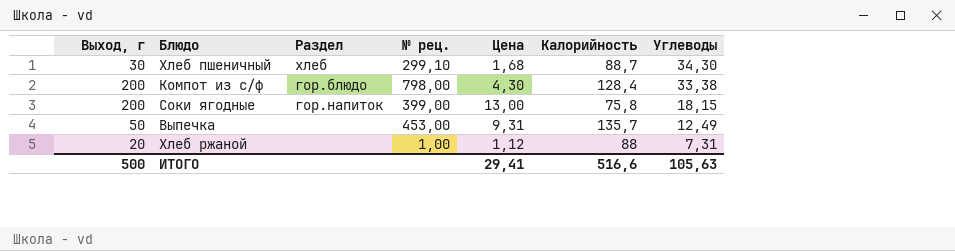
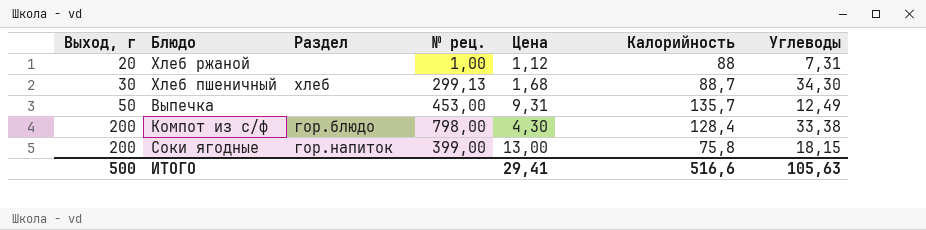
row order: Углеводы descending -> Выход, г ascending
Хлеб пшеничный | № рец.: 299,10 -> 299,13

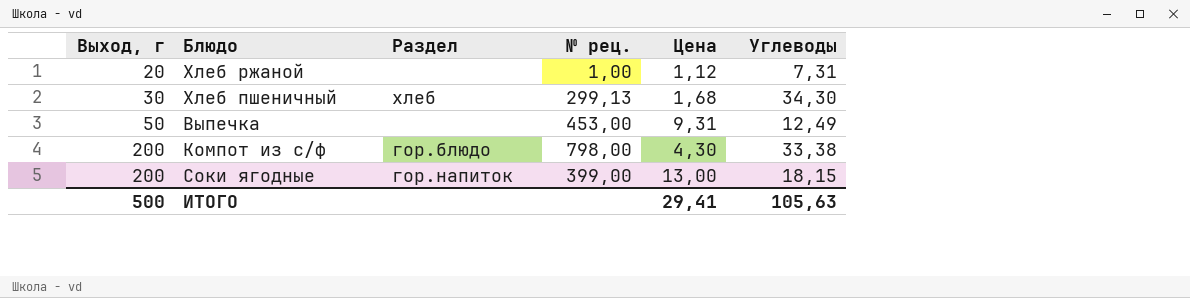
column Калорийность | position: 6 -> none

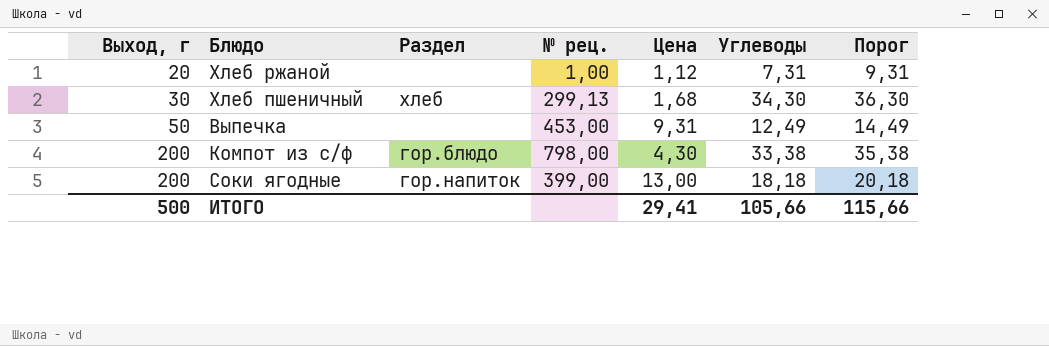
column Порог | formula: none -> [Углеводы] + 2
Соки ягодные | Углеводы: 18,15 -> 18,18
ИТОГО | Углеводы: 105,63 -> 105,66

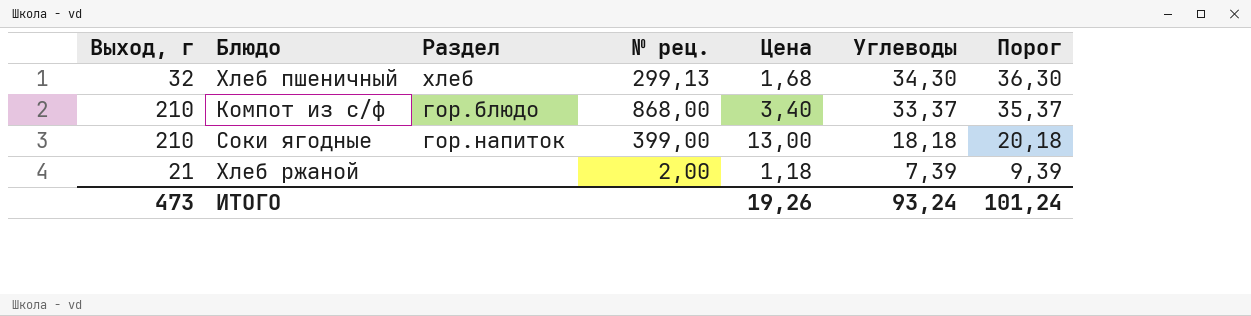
row order: Выход, г ascending -> Углеводы descending
row Выпечка: 50 | none | 453,00 | 9,31 | 12,49 | 14,49 -> none
Хлеб пшеничный | Выход, г: 30 -> 32
Компот из с/ф | Выход, г: 200 -> 210
Компот из с/ф | № рец.: 798,00 -> 868,00
Компот из с/ф | Цена: 4,30 -> 3,40
Компот из с/ф | Углеводы: 33,38 -> 33,37
Компот из с/ф | Порог: 35,38 -> 35,37
Соки ягодные | Выход, г: 200 -> 210
Хлеб ржаной | Выход, г: 20 -> 21
Хлеб ржаной | № рец.: 1,00 -> 2,00
Хлеб ржаной | Цена: 1,12 -> 1,18
Хлеб ржаной | Углеводы: 7,31 -> 7,39
Хлеб ржаной | Порог: 9,31 -> 9,39
ИТОГО | Выход, г: 500 -> 473
ИТОГО | Цена: 29,41 -> 19,26
ИТОГО | Углеводы: 105,66 -> 93,24
ИТОГО | Порог: 115,66 -> 101,24

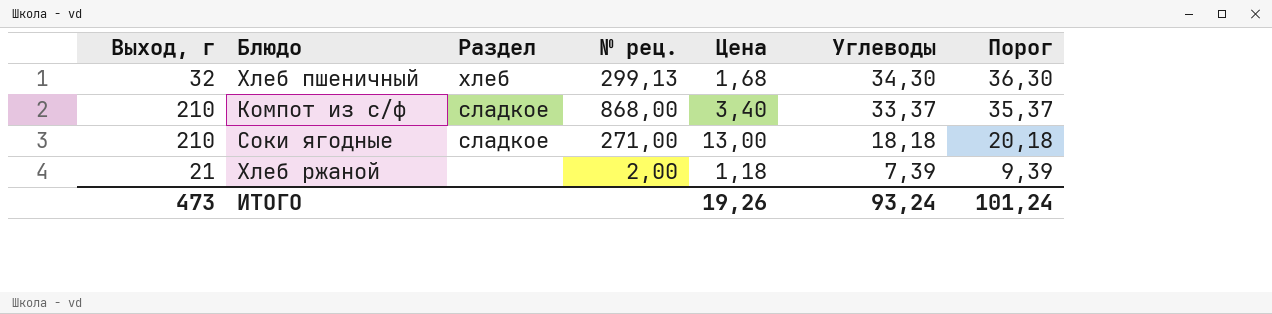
Компот из с/ф | Раздел: гор.блюдо -> сладкое
Соки ягодные | Раздел: гор.напиток -> сладкое
Соки ягодные | № рец.: 399,00 -> 271,00

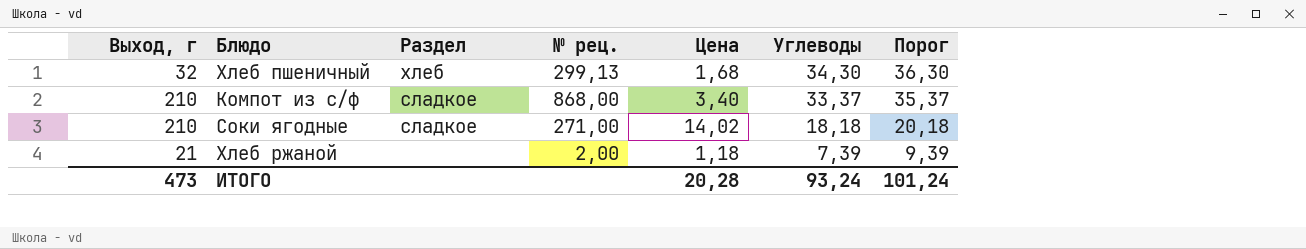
Соки ягодные | Цена: 13,00 -> 14,02
ИТОГО | Цена: 19,26 -> 20,28

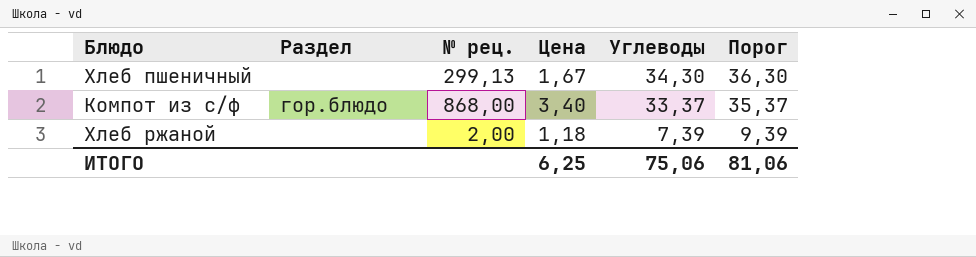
column Выход, г | position: 1 -> none
row Соки ягодные: 210 | сладкое | 271,00 | 14,02 | 18,18 | 20,18 -> none
Хлеб пшеничный | Раздел: хлеб -> none
Хлеб пшеничный | Цена: 1,68 -> 1,67
Компот из с/ф | Раздел: сладкое -> гор.блюдо
ИТОГО | Цена: 20,28 -> 6,25
ИТОГО | Углеводы: 93,24 -> 75,06
ИТОГО | Порог: 101,24 -> 81,06

